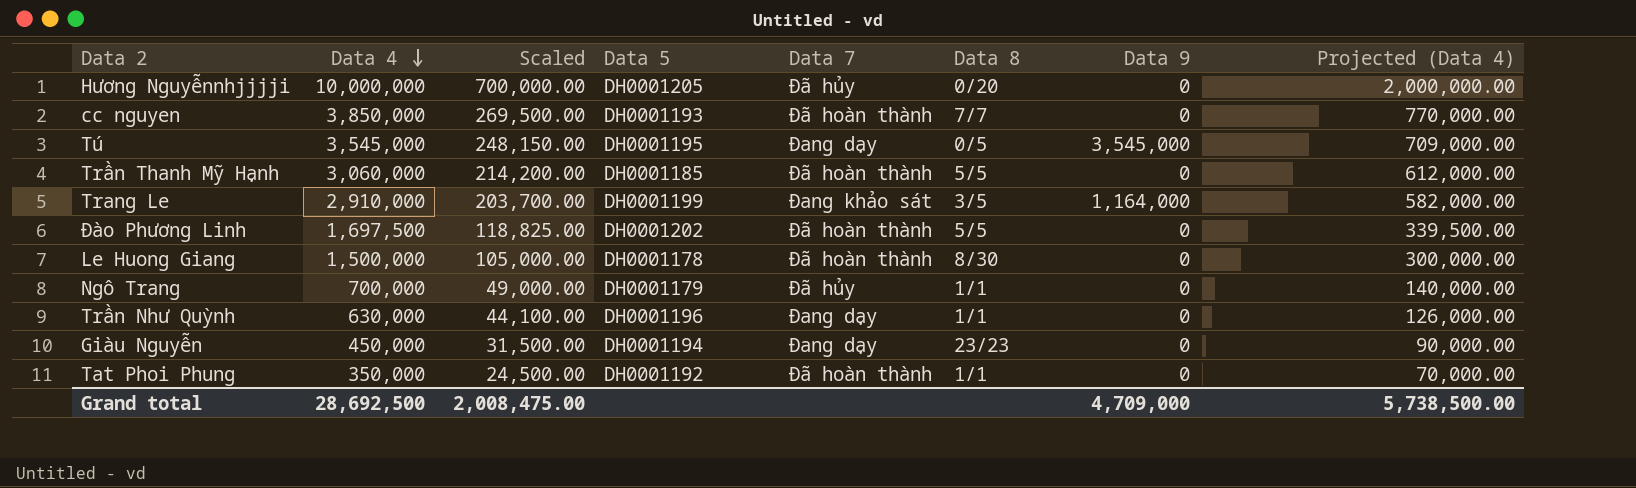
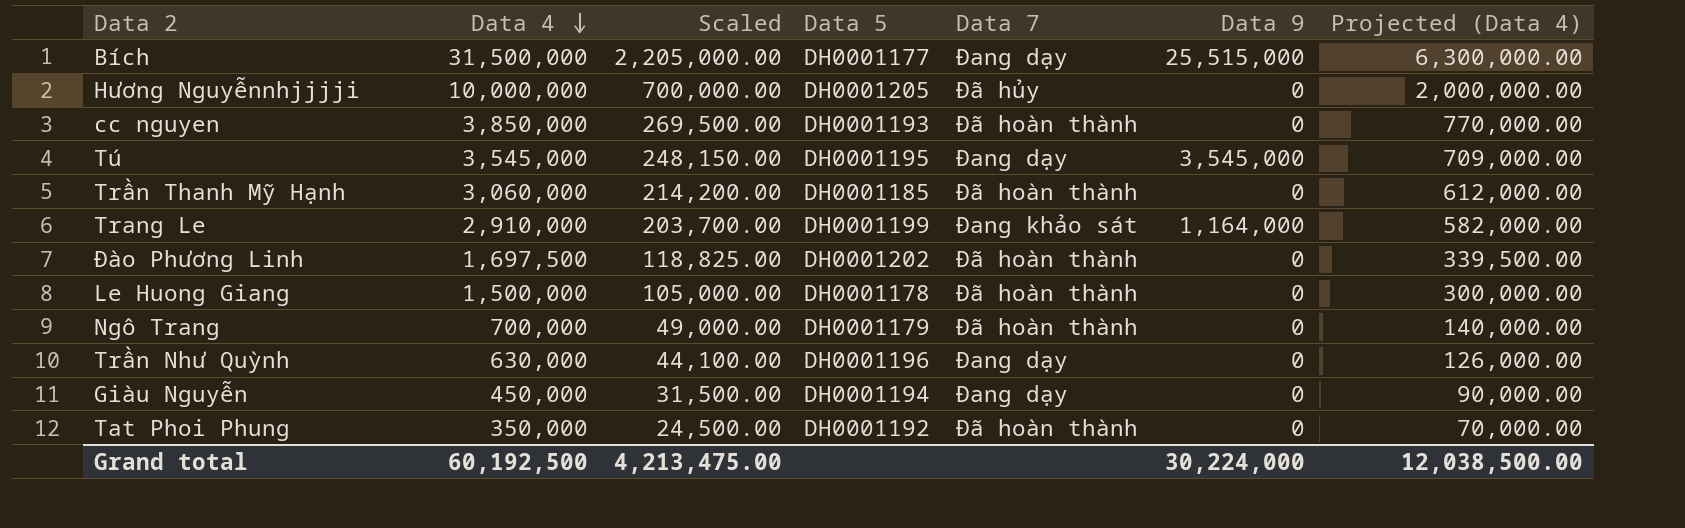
column Data 8 | position: 6 -> none
row Bích: none -> 31,500,000 | 2,205,000.00 | DH0001177 | Đang dạy | 25,515,000 | 6,300,000.00
Ngô Trang | Data 7: Đã hủy -> Đã hoàn thành
Grand total | Data 4: 28,692,500 -> 60,192,500
Grand total | Scaled: 2,008,475.00 -> 4,213,475.00
Grand total | Data 9: 4,709,000 -> 30,224,000
Grand total | Projected (Data 4): 5,738,500.00 -> 12,038,500.00

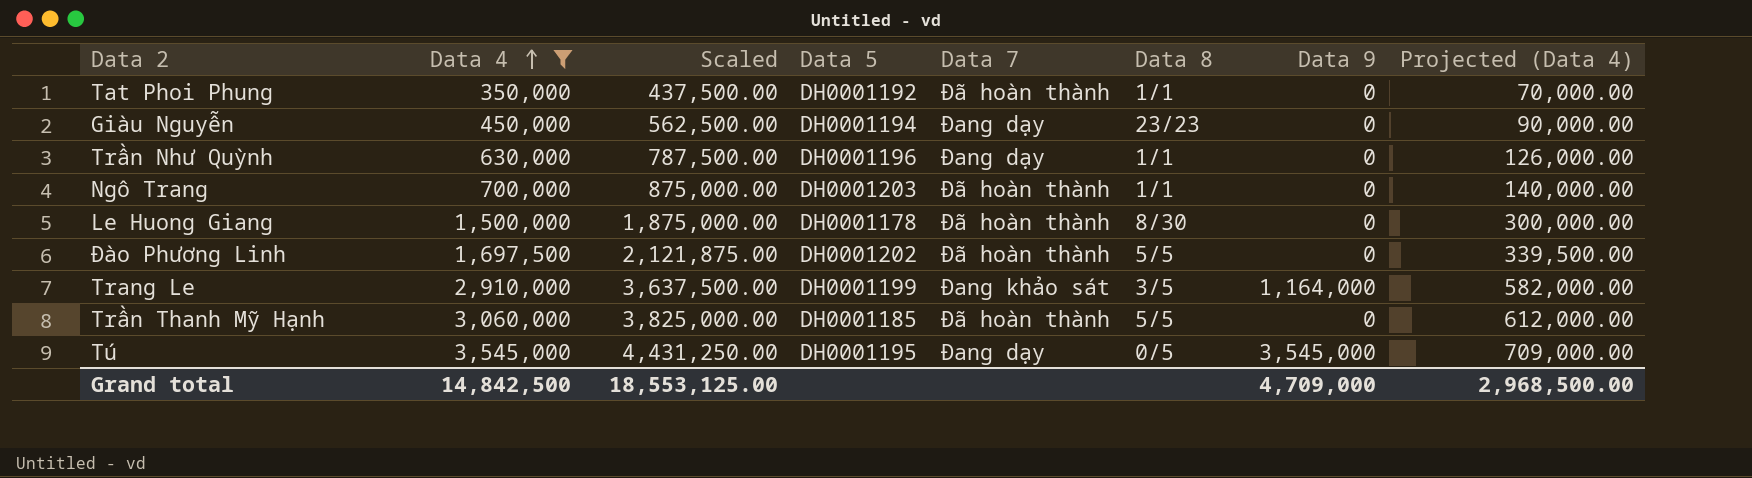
filter: none -> Data 4 <= 3,545,000
row order: Data 4 descending -> Data 4 ascending
column Scaled | formula: [Data 4] * 0.07 -> [Data 4] * 1.25
column Data 8 | position: none -> 6
Ngô Trang | Data 5: DH0001179 -> DH0001203
Grand total | Data 4: 60,192,500 -> 14,842,500
Grand total | Scaled: 4,213,475.00 -> 18,553,125.00
Grand total | Data 9: 30,224,000 -> 4,709,000
Grand total | Projected (Data 4): 12,038,500.00 -> 2,968,500.00

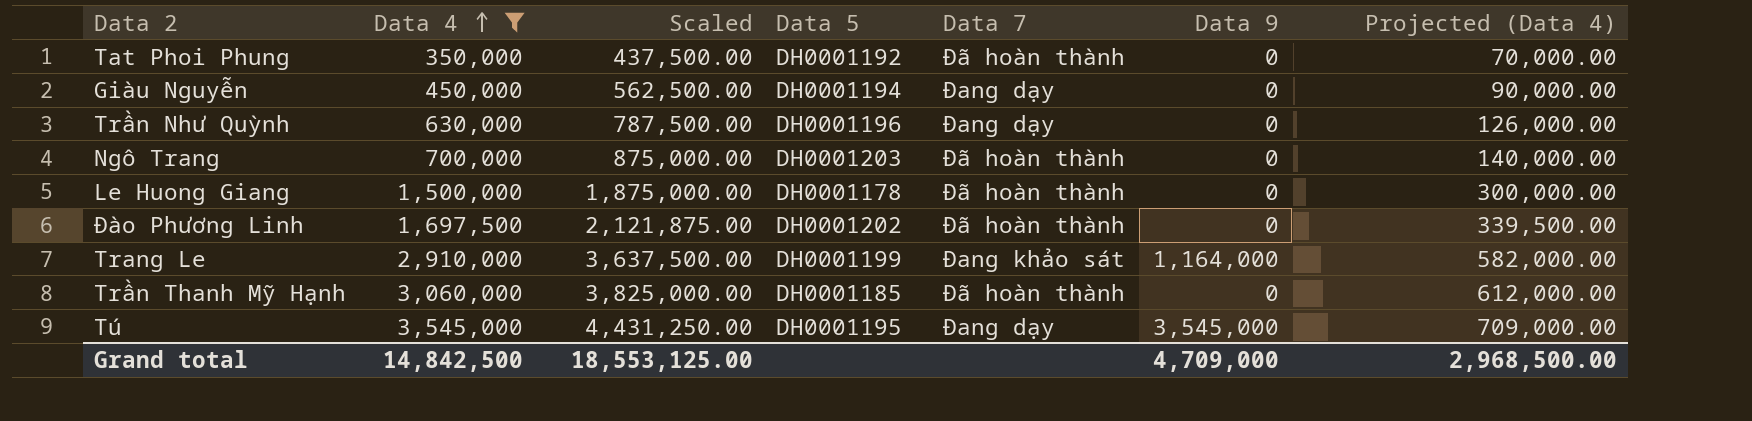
column Data 8 | position: 6 -> none

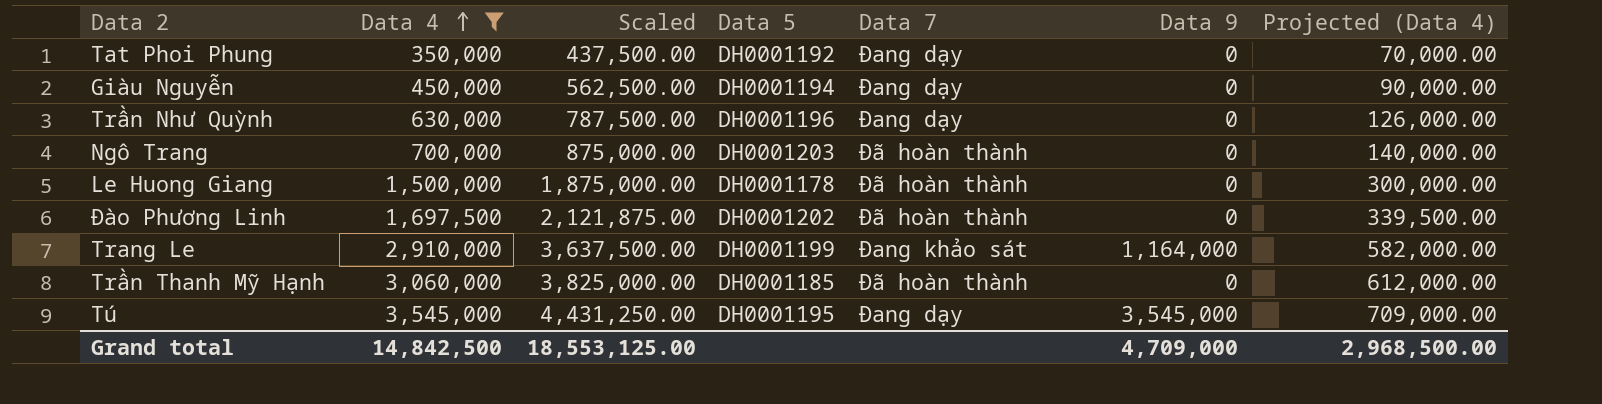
Tat Phoi Phung | Data 7: Đã hoàn thành -> Đang dạy

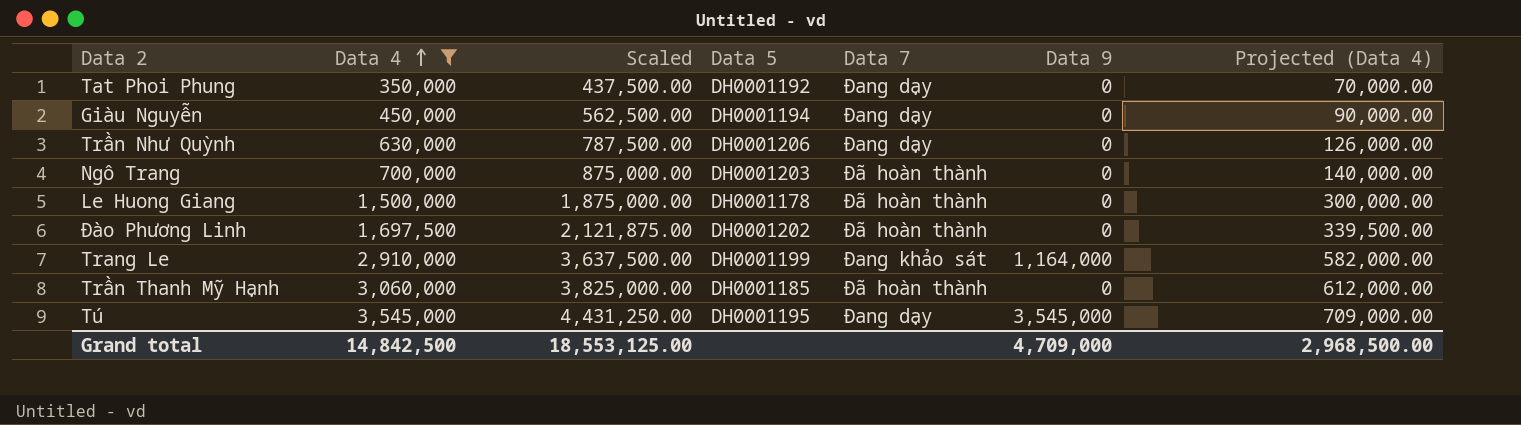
Trần Như Quỳnh | Data 5: DH0001196 -> DH0001206

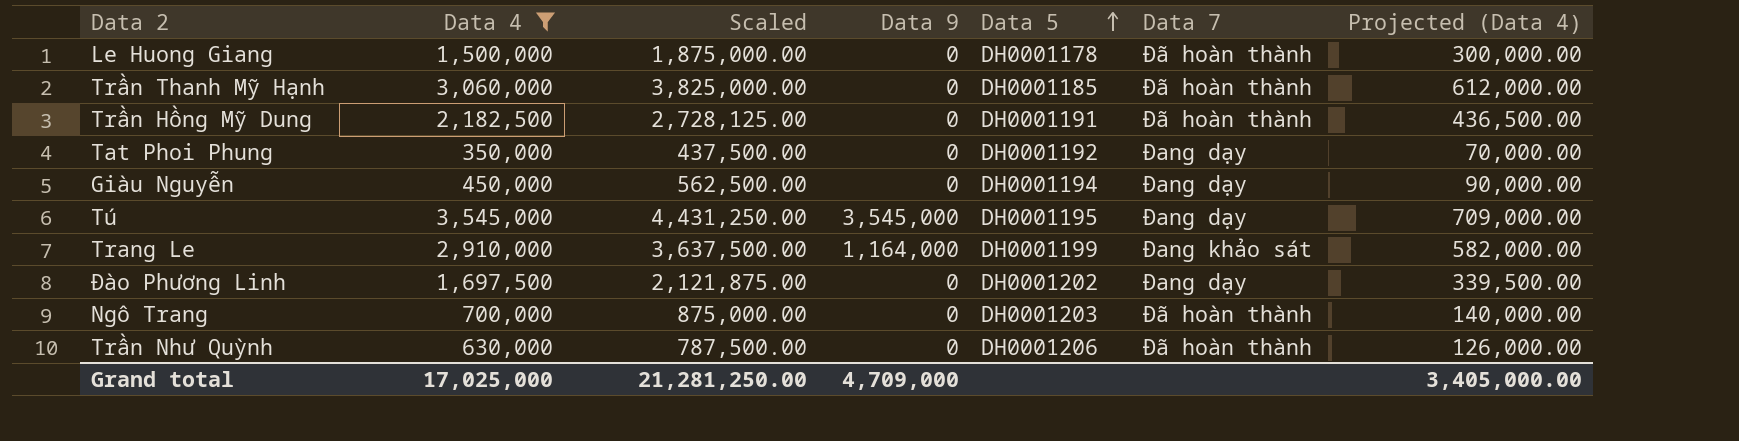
row order: Data 4 ascending -> Data 5 ascending
column Data 9 | position: 6 -> 4
row Trần Hồng Mỹ Dung: none -> 2,182,500 | 2,728,125.00 | 0 | DH0001191 | Đã hoàn thành | 436,500.00
Đào Phương Linh | Data 7: Đã hoàn thành -> Đang dạy
Trần Như Quỳnh | Data 7: Đang dạy -> Đã hoàn thành
Grand total | Data 4: 14,842,500 -> 17,025,000
Grand total | Scaled: 18,553,125.00 -> 21,281,250.00
Grand total | Projected (Data 4): 2,968,500.00 -> 3,405,000.00

